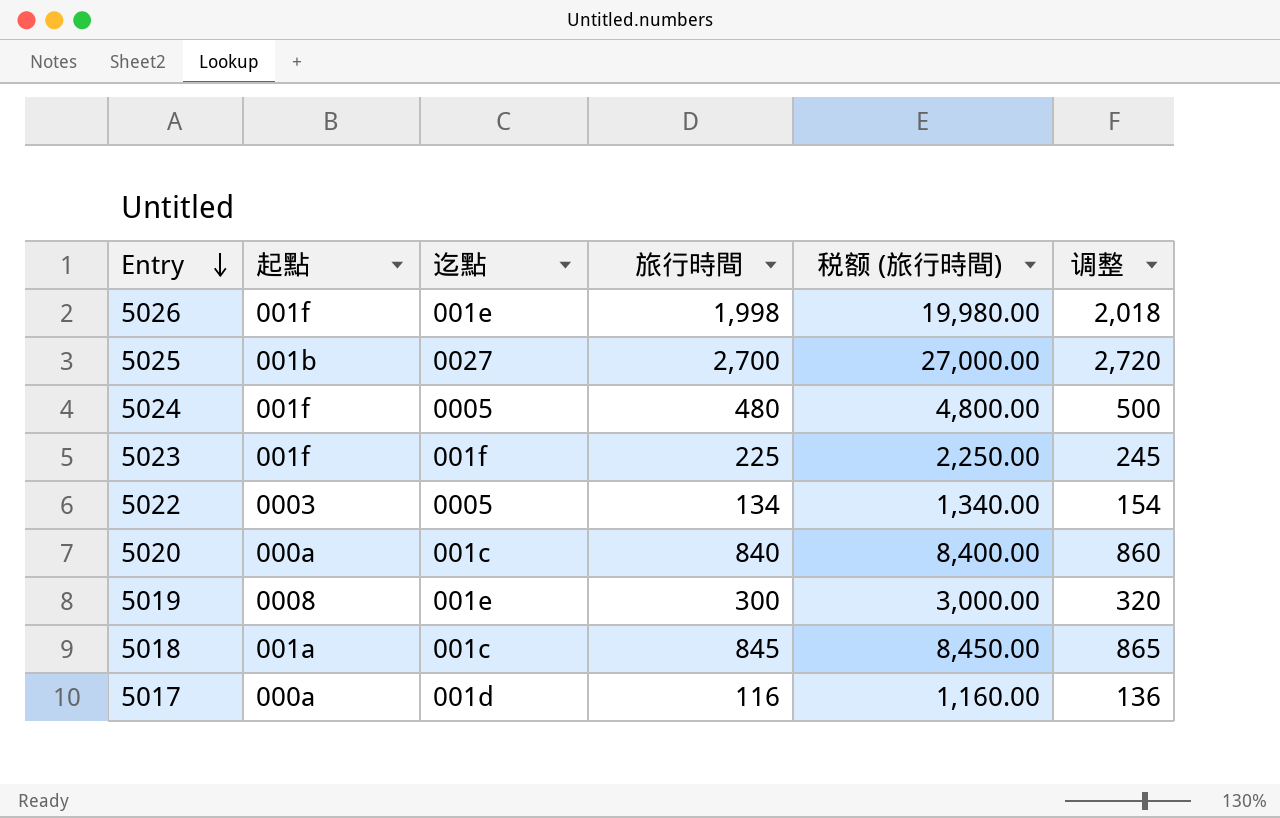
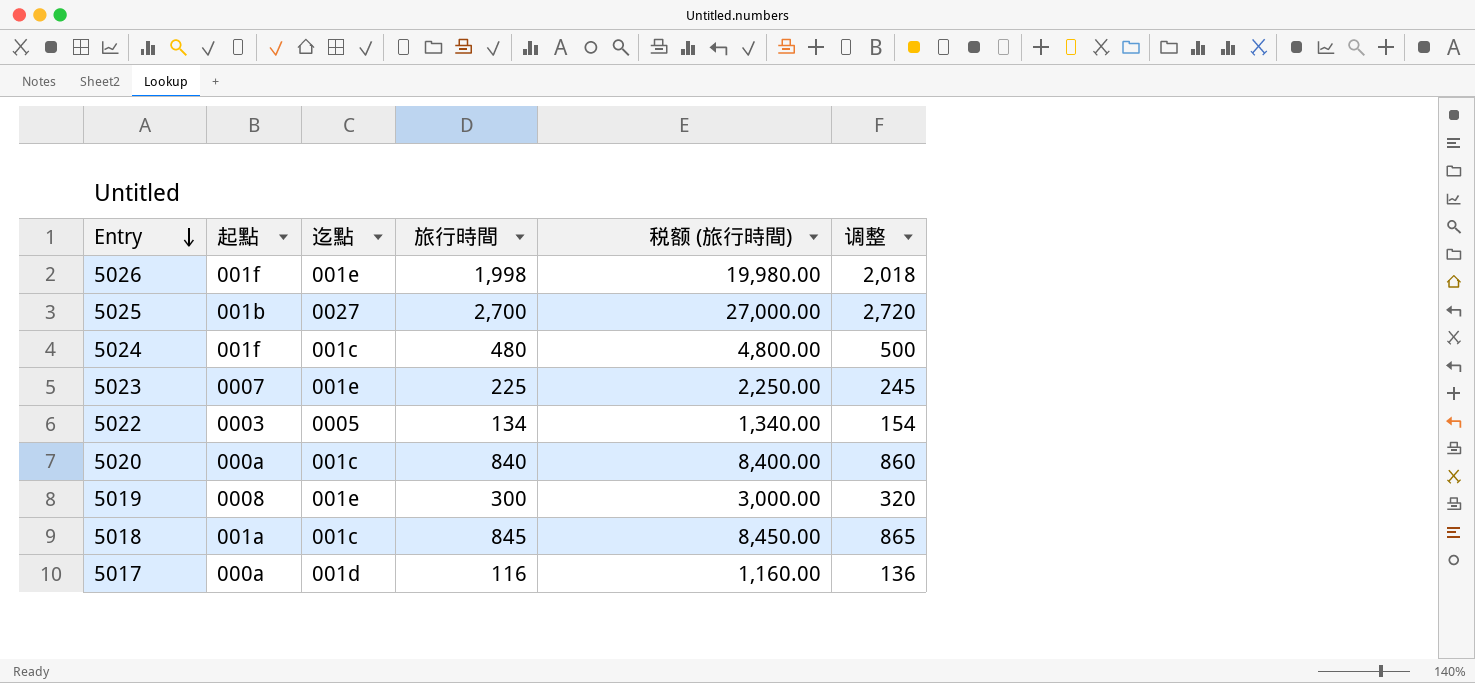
5024 | 迄點: 0005 -> 001c
5023 | 起點: 001f -> 0007
5023 | 迄點: 001f -> 001e

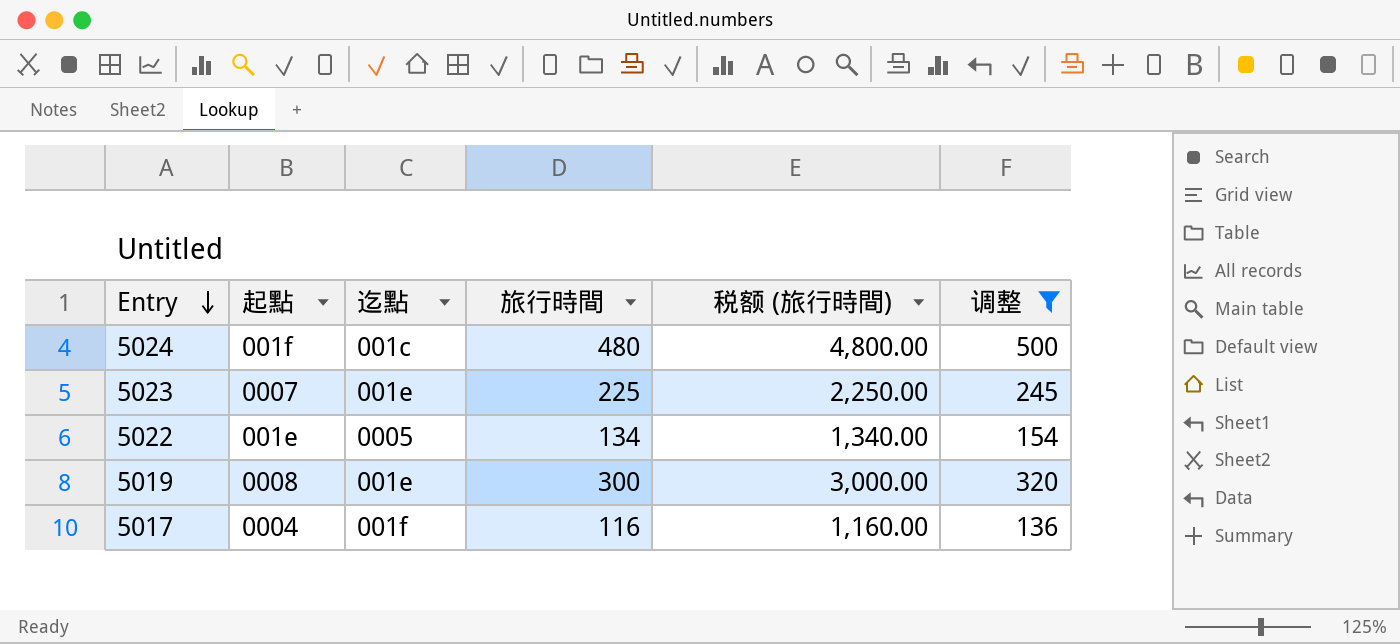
filter: none -> 调整 <= 500
5022 | 起點: 0003 -> 001e
5017 | 起點: 000a -> 0004
5017 | 迄點: 001d -> 001f

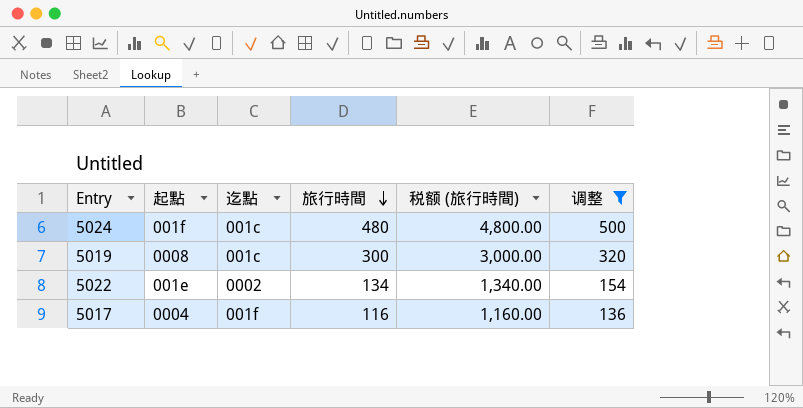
row order: Entry descending -> 旅行時間 descending
row 5023: 0007 | 001e | 225 | 2,250.00 | 245 -> none
5019 | 迄點: 001e -> 001c
5022 | 迄點: 0005 -> 0002

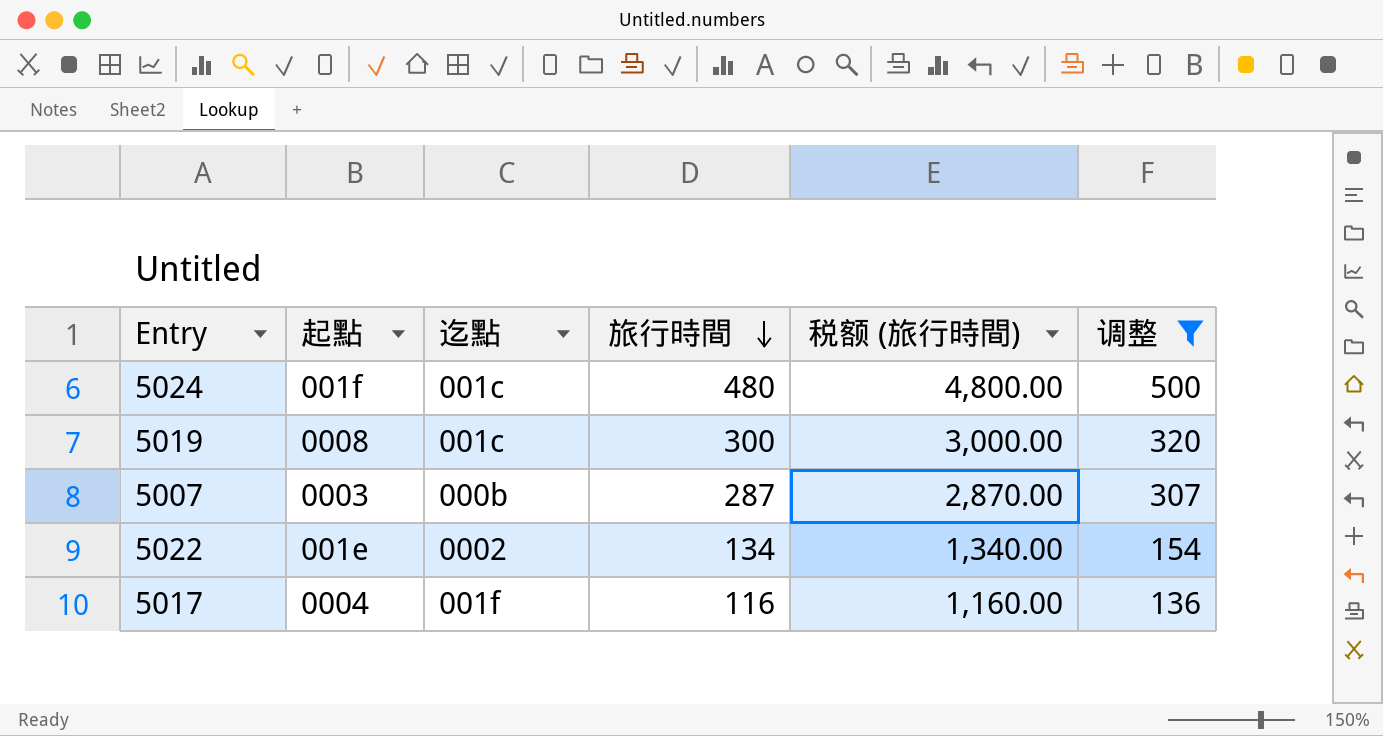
row 5007: none -> 0003 | 000b | 287 | 2,870.00 | 307

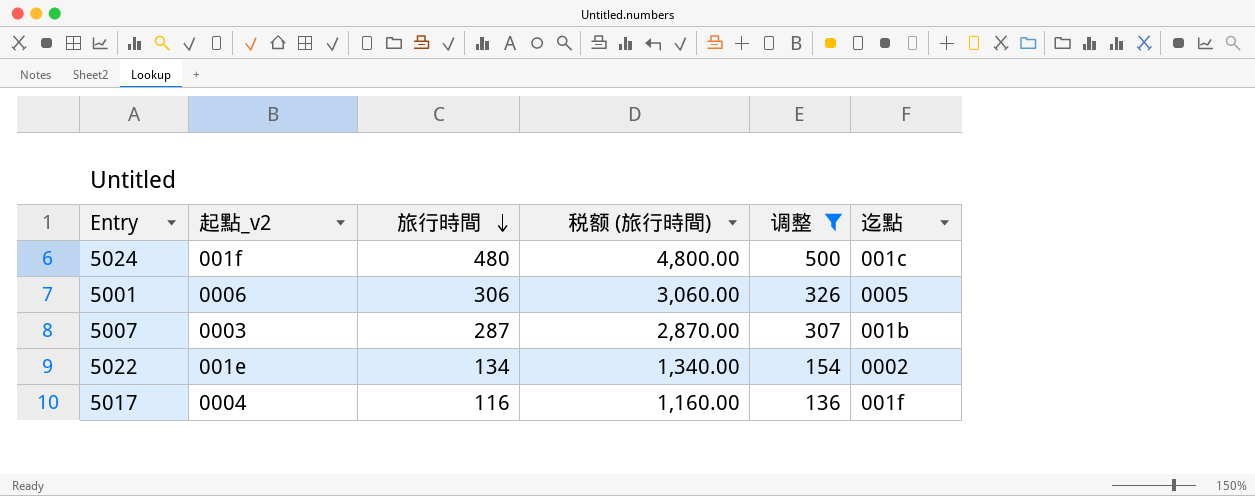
column name: 起點 -> 起點_v2
column 迄點 | position: 3 -> 6
row 5019: 0008 | 001c | 300 | 3,000.00 | 320 -> none
row 5001: none -> 0006 | 306 | 3,060.00 | 326 | 0005
5007 | 迄點: 000b -> 001b

